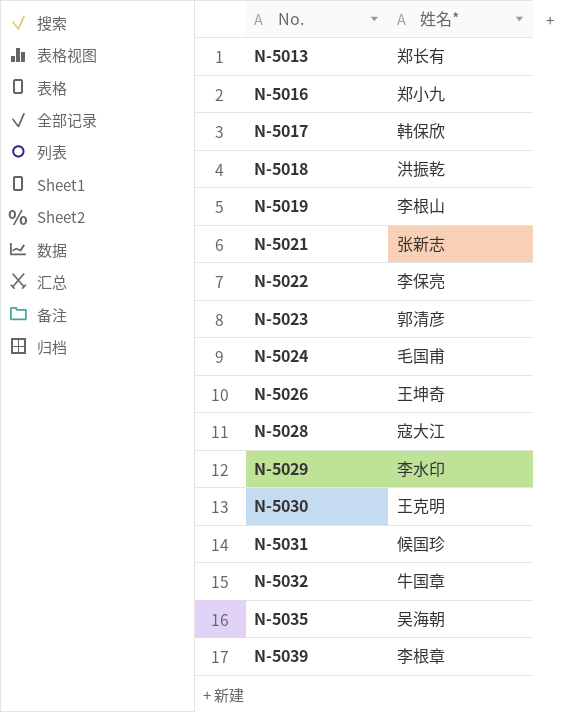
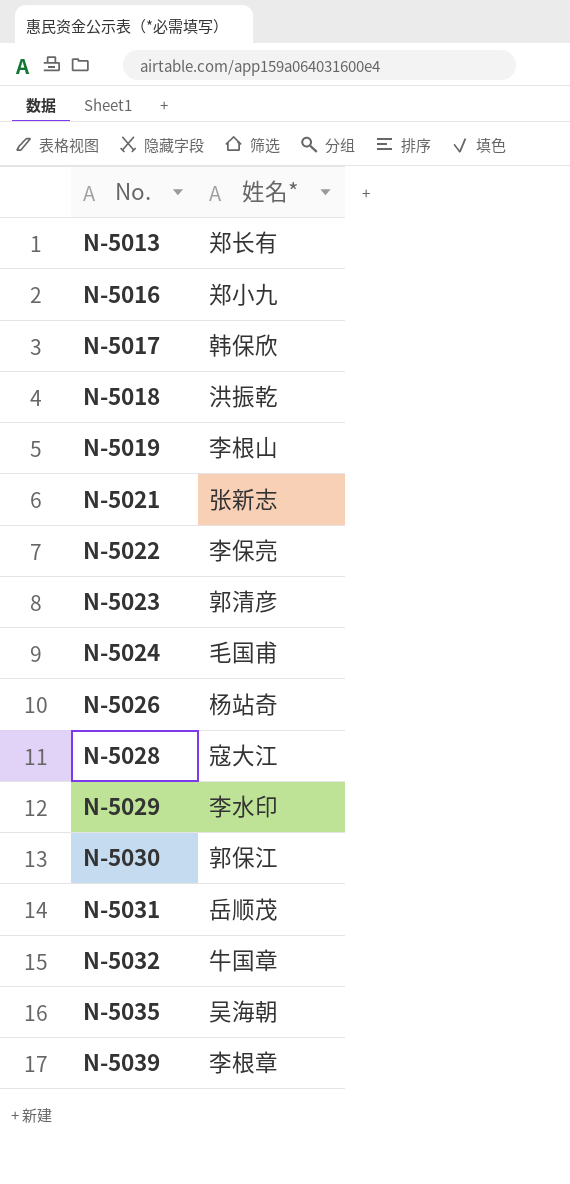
N-5026 | 姓名*: 王坤奇 -> 杨站奇
N-5030 | 姓名*: 王克明 -> 郭保江
N-5031 | 姓名*: 候国珍 -> 岳顺茂

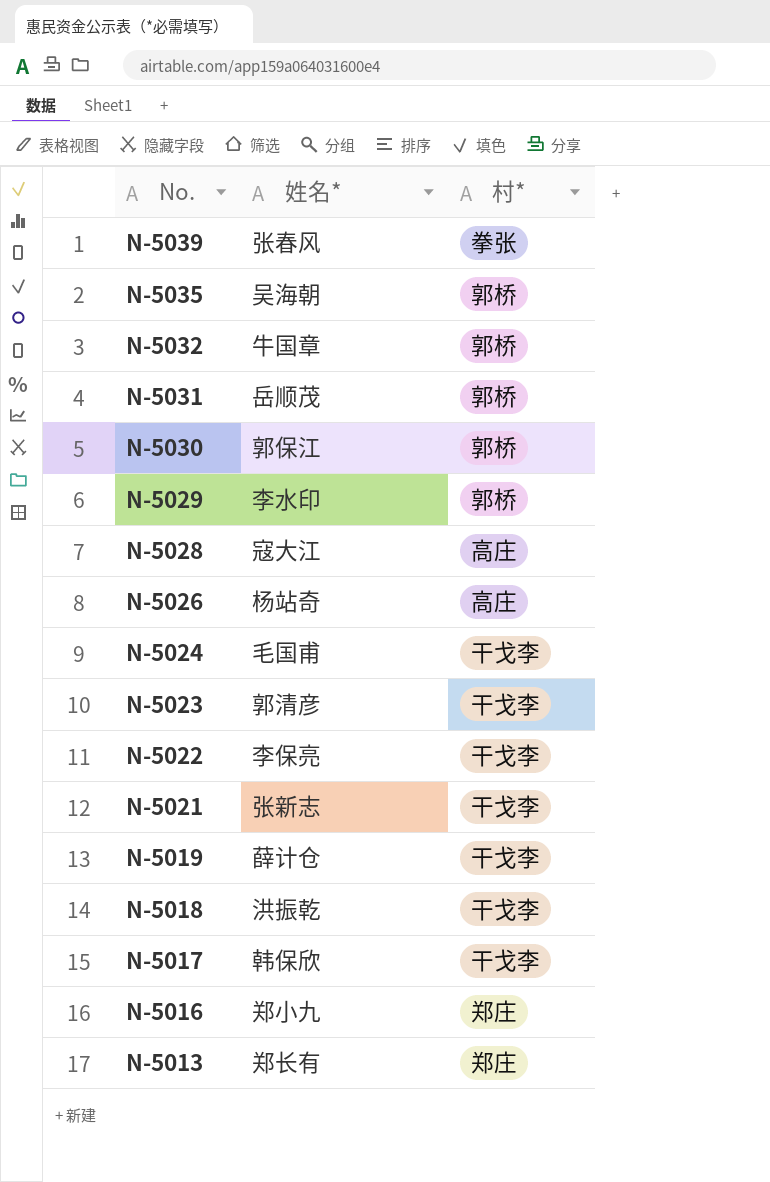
row order: No. ascending -> No. descending
column 村* | position: none -> 3
N-5039 | 姓名*: 李根章 -> 张春风
N-5019 | 姓名*: 李根山 -> 薛计仓

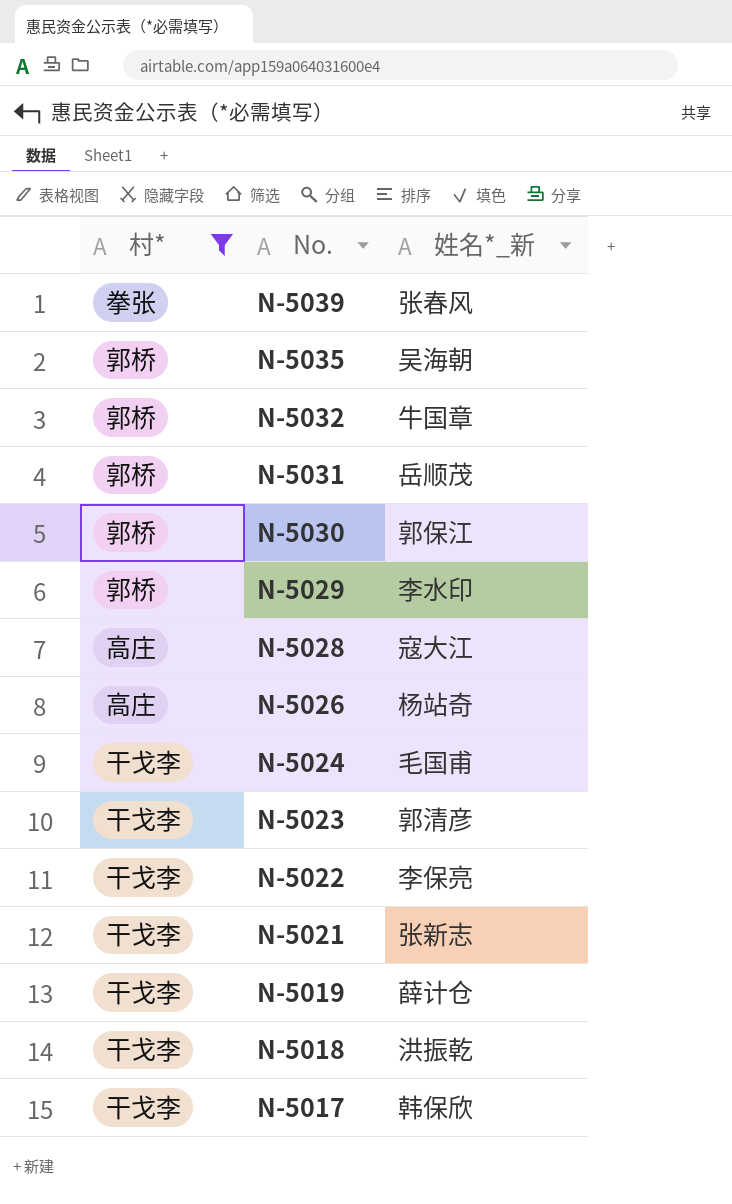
filter: none -> 村* != 郑庄
column 村* | position: 3 -> 1
column name: 姓名* -> 姓名*_新

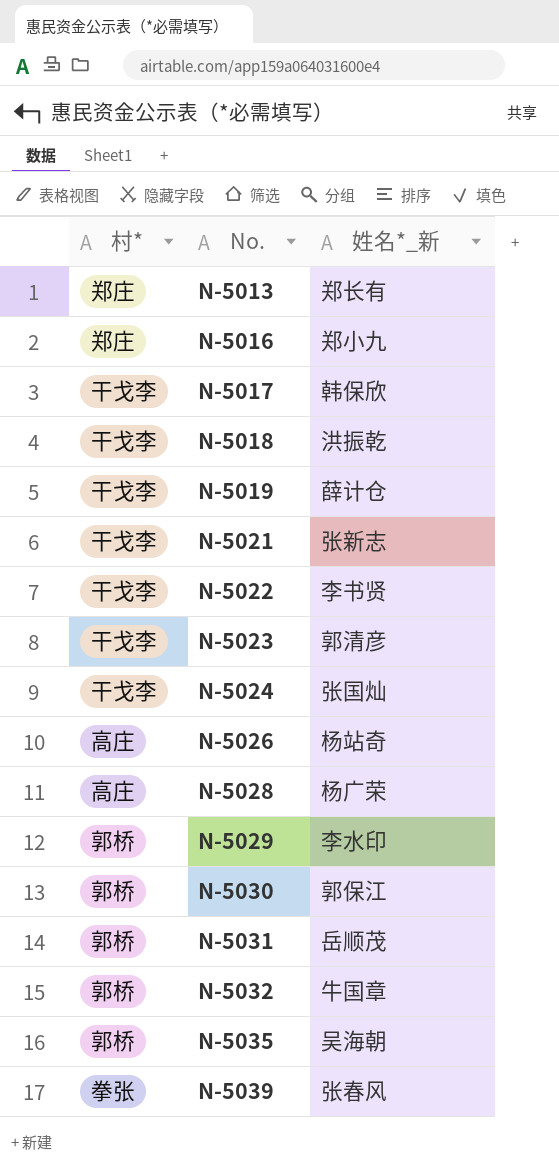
filter: 村* != 郑庄 -> none
row order: No. descending -> No. ascending
N-5022 | 姓名*_新: 李保亮 -> 李书贤
N-5024 | 姓名*_新: 毛国甫 -> 张国灿
N-5028 | 姓名*_新: 寇大江 -> 杨广荣

